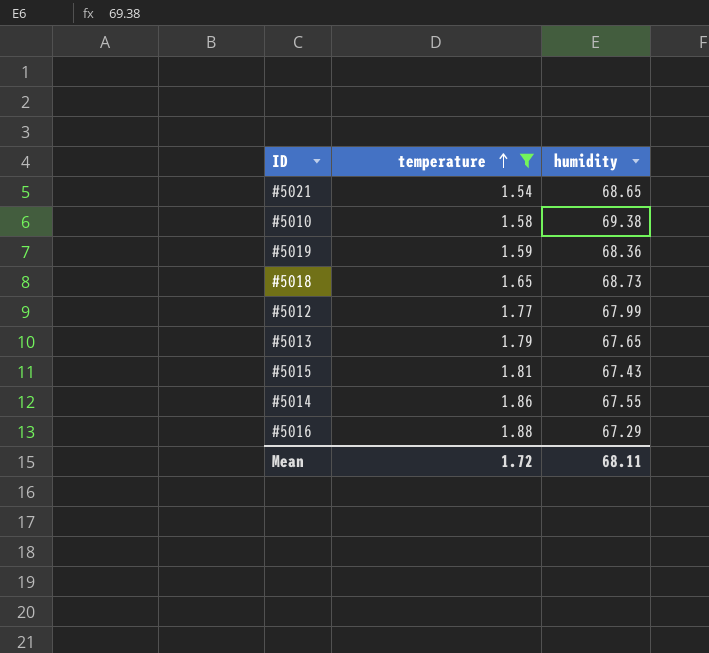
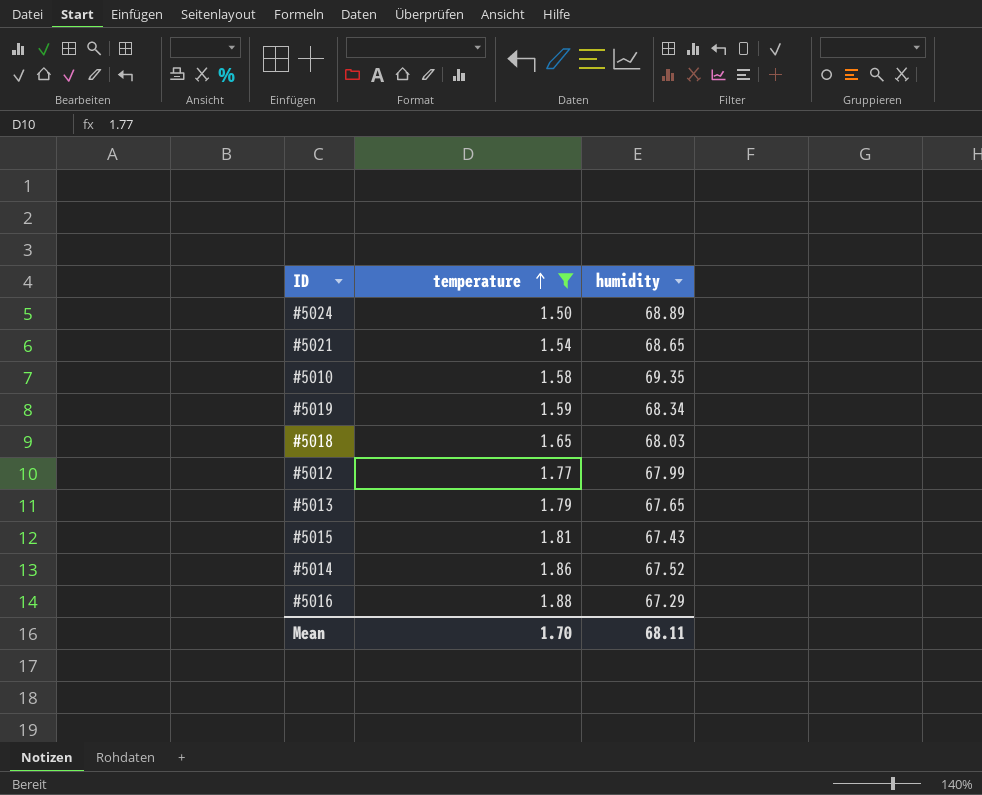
row #5024: none -> 1.50 | 68.89
#5010 | humidity: 69.38 -> 69.35
#5019 | humidity: 68.36 -> 68.34
#5018 | humidity: 68.73 -> 68.03
#5014 | humidity: 67.55 -> 67.52
Mean | temperature: 1.72 -> 1.70

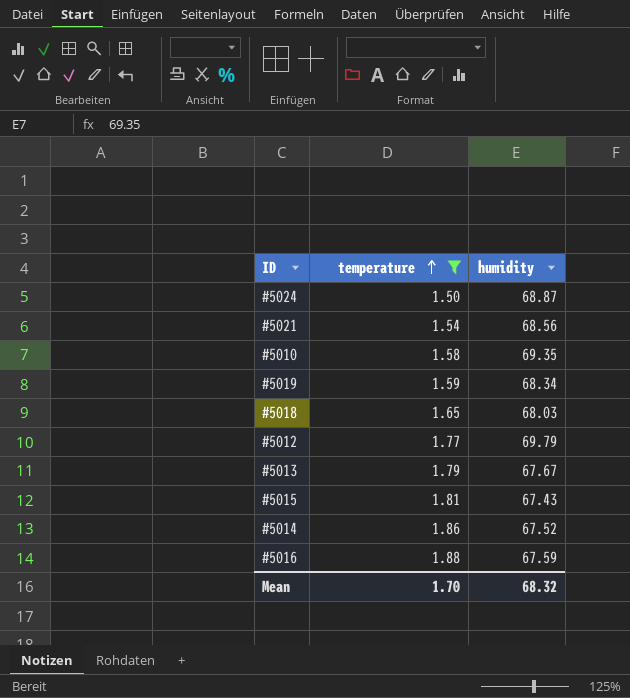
#5024 | humidity: 68.89 -> 68.87
#5021 | humidity: 68.65 -> 68.56
#5012 | humidity: 67.99 -> 69.79
#5013 | humidity: 67.65 -> 67.67
#5016 | humidity: 67.29 -> 67.59
Mean | humidity: 68.11 -> 68.32

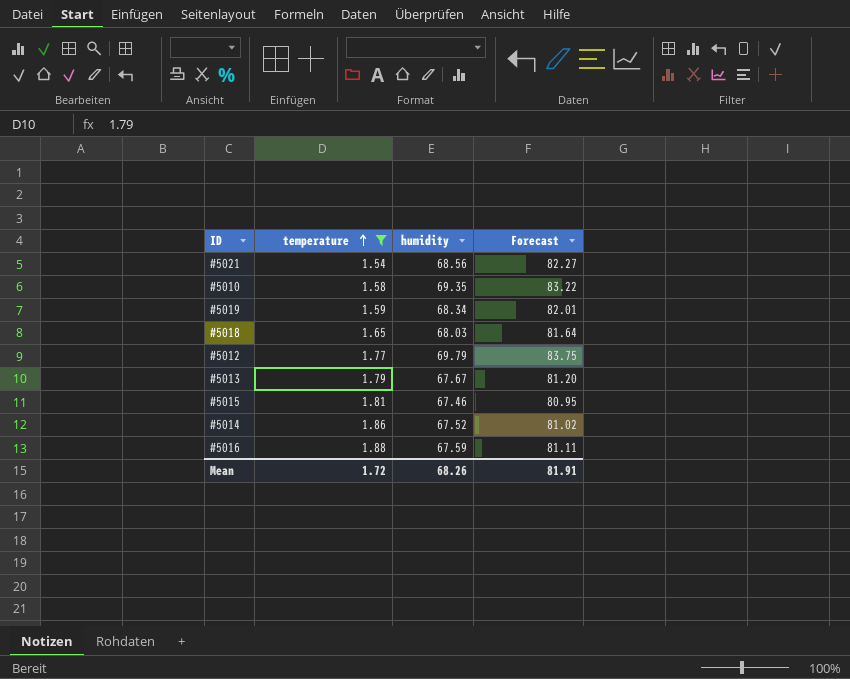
column Forecast | formula: none -> [humidity] * 1.2
row #5024: 1.50 | 68.87 -> none
#5015 | humidity: 67.43 -> 67.46
Mean | temperature: 1.70 -> 1.72
Mean | humidity: 68.32 -> 68.26

